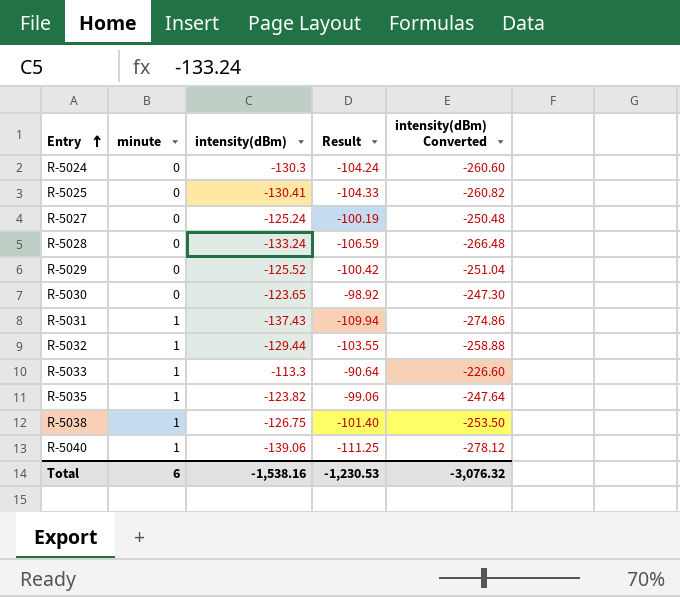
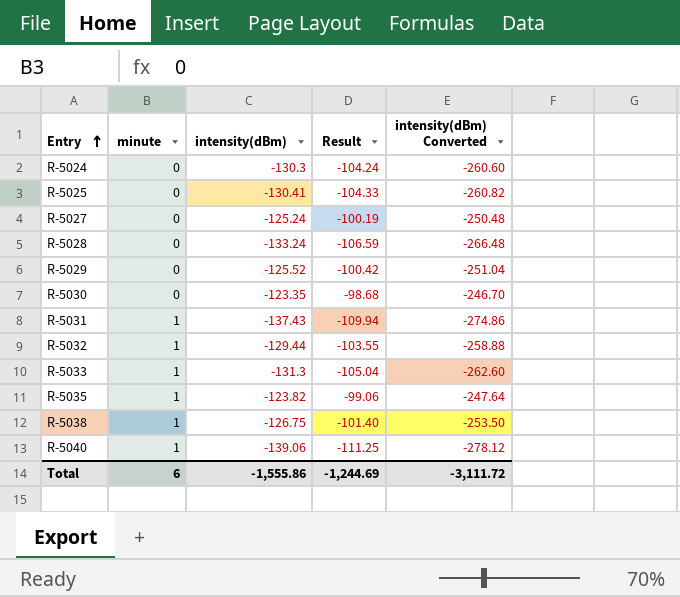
R-5030 | intensity(dBm): -123.65 -> -123.35
R-5030 | Result: -98.92 -> -98.68
R-5030 | intensity(dBm) Converted: -247.30 -> -246.70
R-5033 | intensity(dBm): -113.3 -> -131.3
R-5033 | Result: -90.64 -> -105.04
R-5033 | intensity(dBm) Converted: -226.60 -> -262.60
Total | intensity(dBm): -1,538.16 -> -1,555.86
Total | Result: -1,230.53 -> -1,244.69
Total | intensity(dBm) Converted: -3,076.32 -> -3,111.72

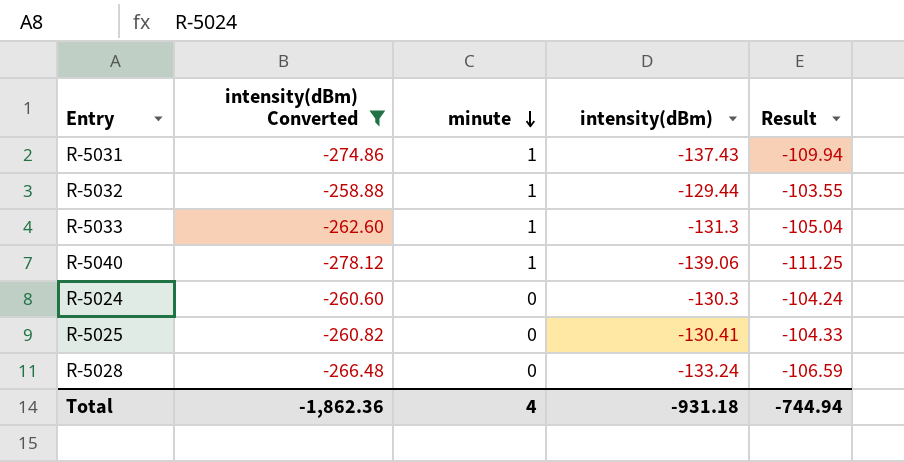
filter: none -> intensity(dBm) Converted <= -258.88
row order: Entry ascending -> minute descending
column intensity(dBm) Converted | position: 5 -> 2
Total | intensity(dBm) Converted: -3,111.72 -> -1,862.36
Total | minute: 6 -> 4
Total | intensity(dBm): -1,555.86 -> -931.18
Total | Result: -1,244.69 -> -744.94

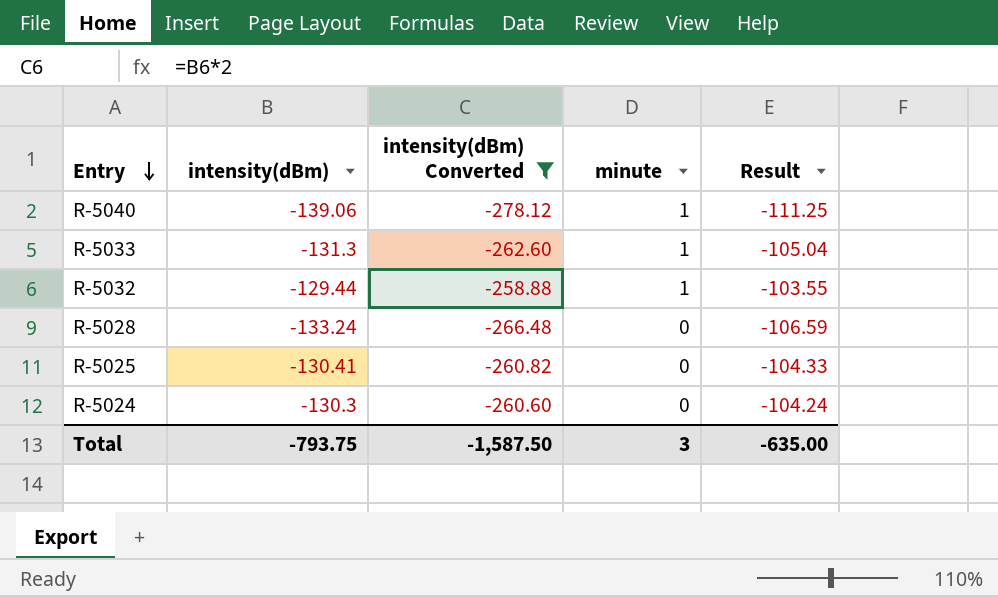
row order: minute descending -> Entry descending
column intensity(dBm) | position: 4 -> 2
row R-5031: -274.86 | 1 | -137.43 | -109.94 -> none
Total | intensity(dBm): -931.18 -> -793.75
Total | intensity(dBm) Converted: -1,862.36 -> -1,587.50
Total | minute: 4 -> 3
Total | Result: -744.94 -> -635.00

